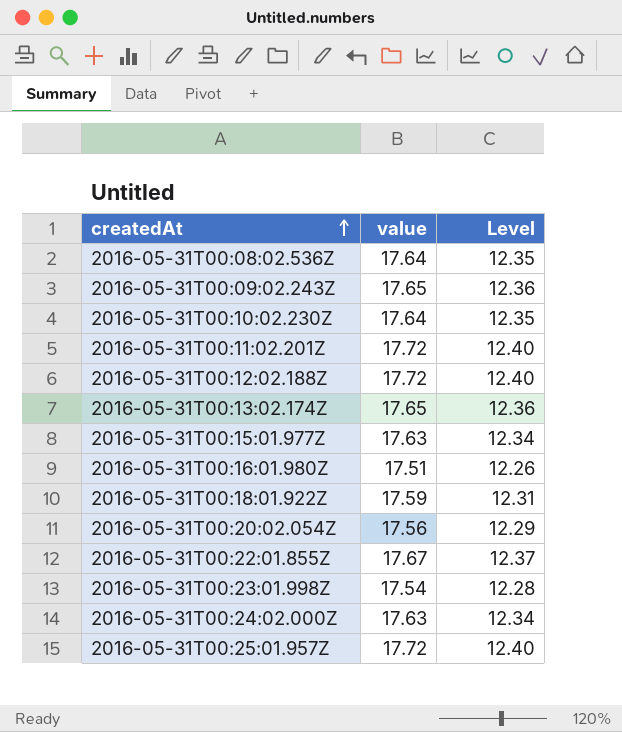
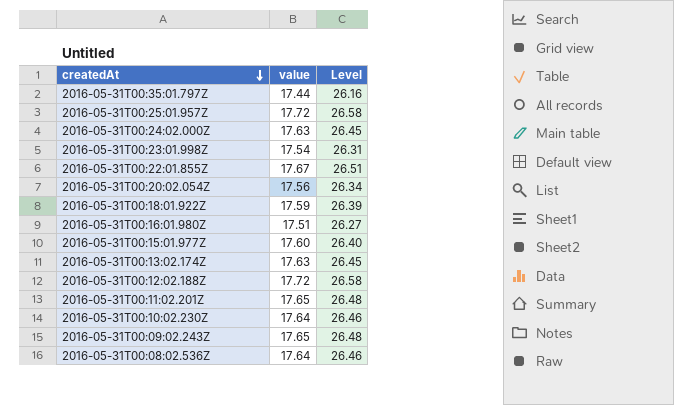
row order: createdAt ascending -> createdAt descending
column Level | formula: [value] * 0.7 -> [value] * 1.5
row 2016-05-31T00:35:01.797Z: none -> 17.44 | 26.16
2016-05-31T00:15:01.977Z | value: 17.63 -> 17.60
2016-05-31T00:13:02.174Z | value: 17.65 -> 17.63
2016-05-31T00:11:02.201Z | value: 17.72 -> 17.65

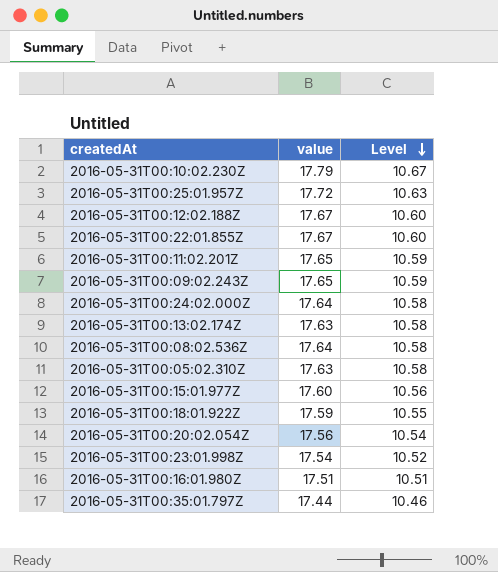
row order: createdAt descending -> Level descending
column Level | formula: [value] * 1.5 -> [value] * 0.6
2016-05-31T00:10:02.230Z | value: 17.64 -> 17.79
2016-05-31T00:12:02.188Z | value: 17.72 -> 17.67
2016-05-31T00:24:02.000Z | value: 17.63 -> 17.64
row 2016-05-31T00:05:02.310Z: none -> 17.63 | 10.58

